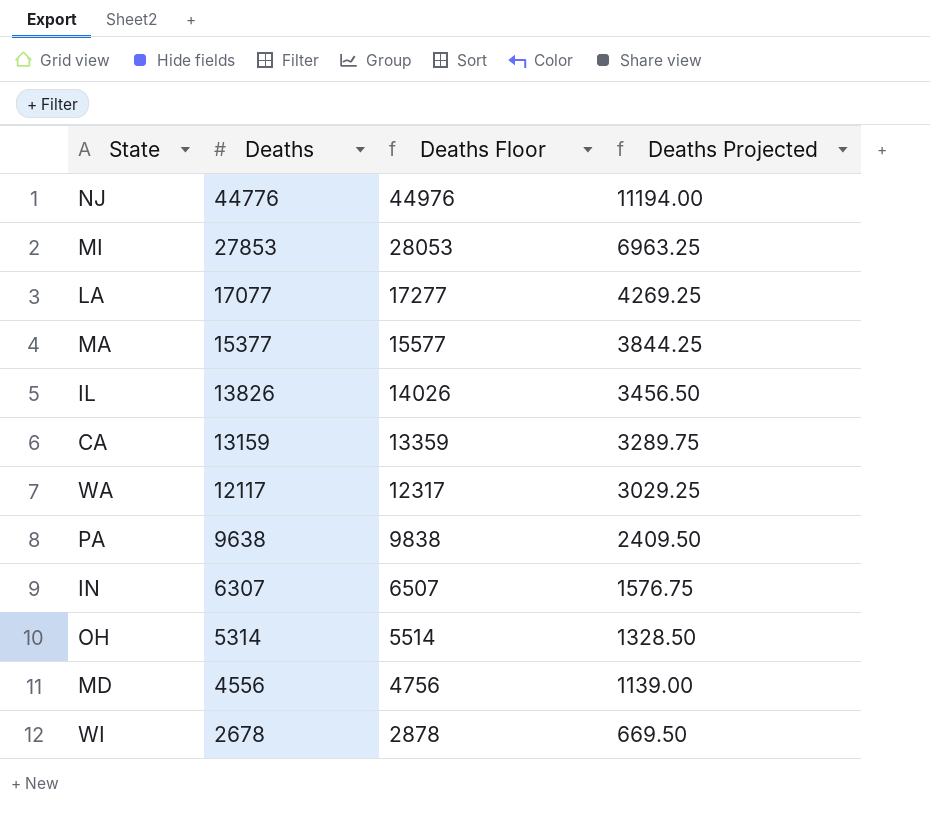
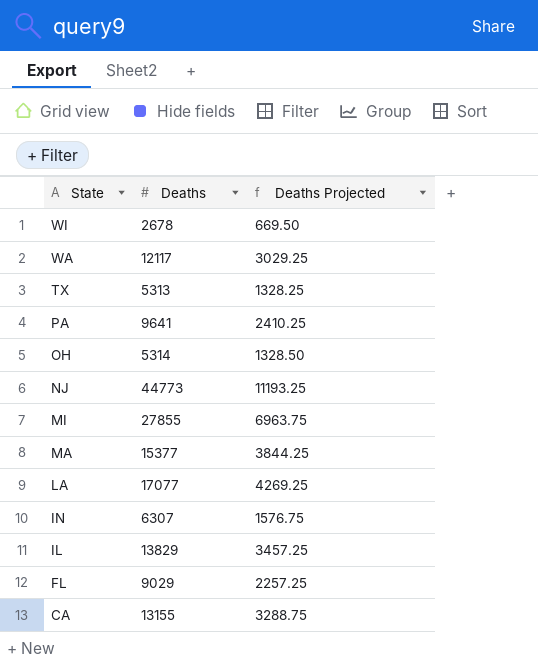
row order: Deaths descending -> State descending
column Deaths Floor | formula: [Deaths] + 200 -> none
row MD: 4556 | 4756 | 1139.00 -> none
row TX: none -> 5313 | 1328.25
PA | Deaths: 9638 -> 9641
PA | Deaths Projected: 2409.50 -> 2410.25
NJ | Deaths: 44776 -> 44773
NJ | Deaths Projected: 11194.00 -> 11193.25
MI | Deaths: 27853 -> 27855
MI | Deaths Projected: 6963.25 -> 6963.75
IL | Deaths: 13826 -> 13829
IL | Deaths Projected: 3456.50 -> 3457.25
row FL: none -> 9029 | 2257.25
CA | Deaths: 13159 -> 13155
CA | Deaths Projected: 3289.75 -> 3288.75

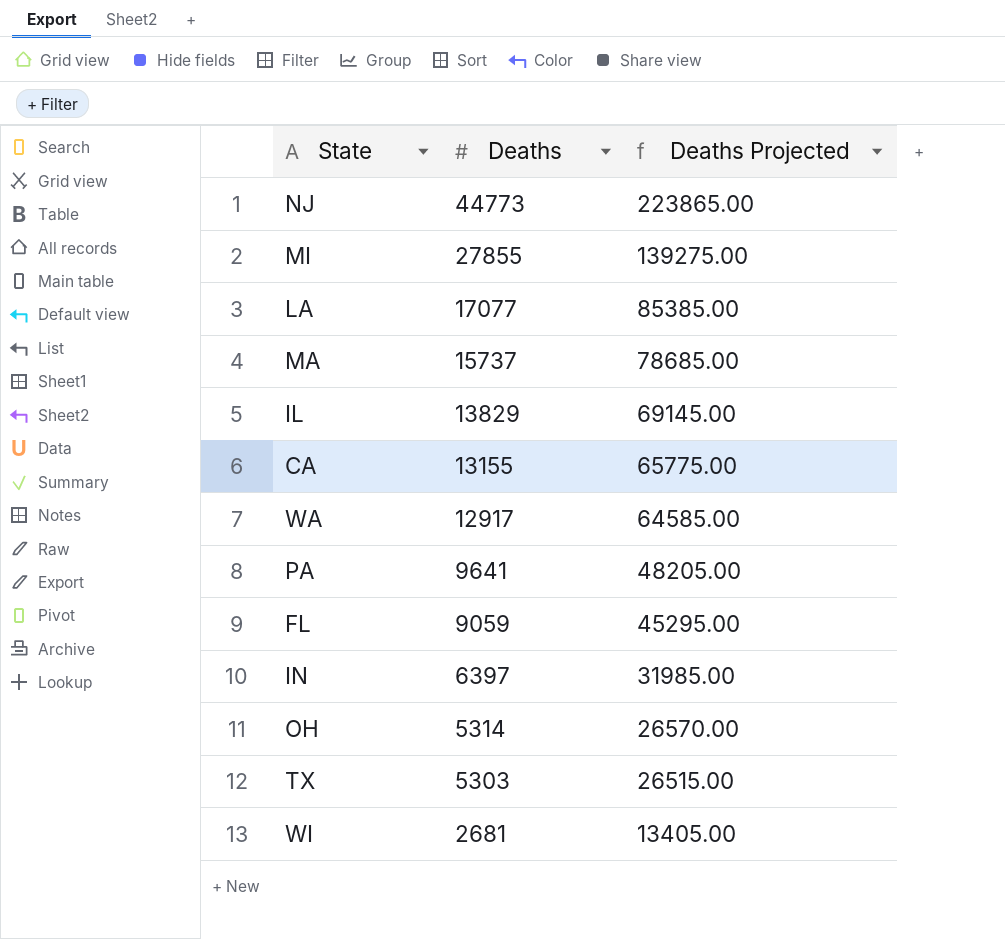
row order: State descending -> Deaths descending
column Deaths Projected | formula: [Deaths] * 0.25 -> [Deaths] * 5
MA | Deaths: 15377 -> 15737
WA | Deaths: 12117 -> 12917
FL | Deaths: 9029 -> 9059
IN | Deaths: 6307 -> 6397
TX | Deaths: 5313 -> 5303
WI | Deaths: 2678 -> 2681

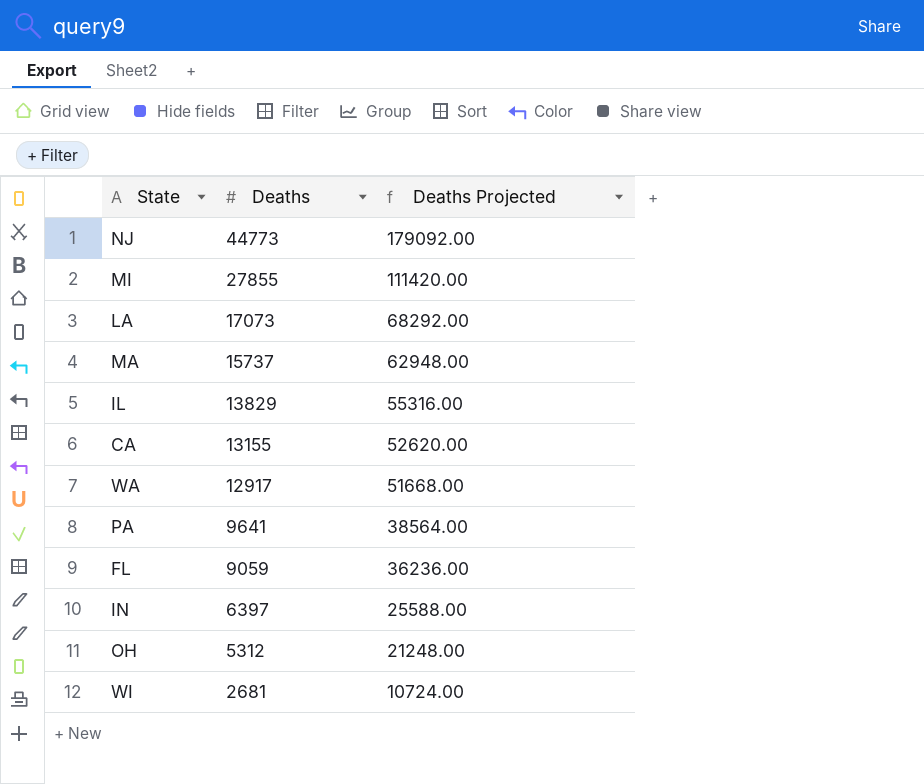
column Deaths Projected | formula: [Deaths] * 5 -> [Deaths] * 4
row TX: 5303 | 26515.00 -> none
LA | Deaths: 17077 -> 17073
OH | Deaths: 5314 -> 5312

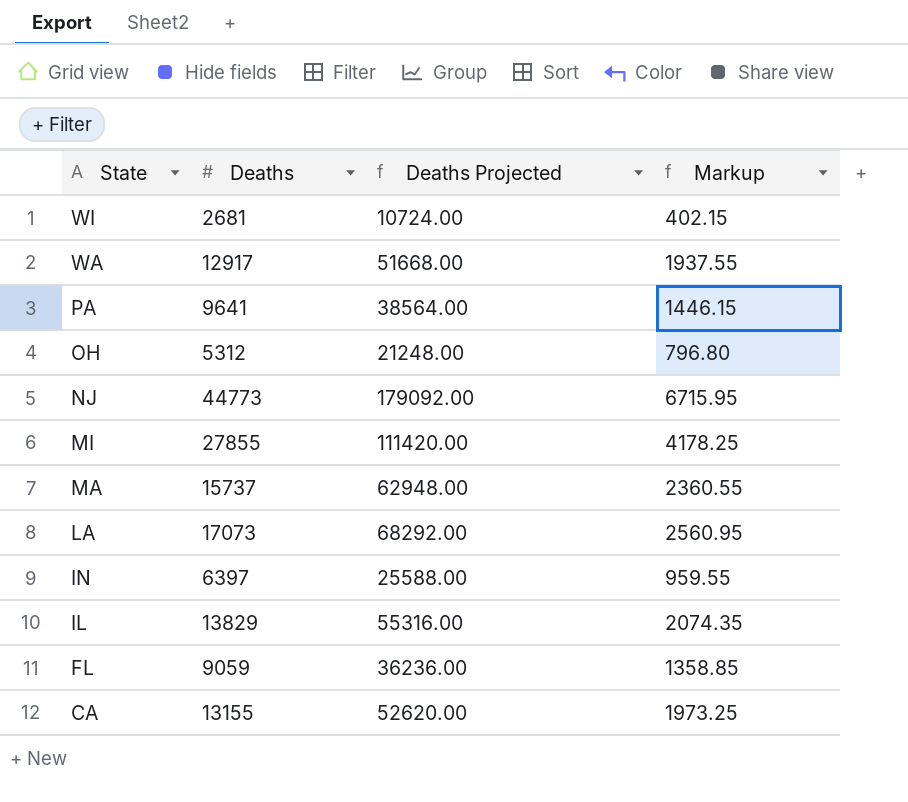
row order: Deaths descending -> State descending
column Markup | formula: none -> [Deaths] * 0.15

